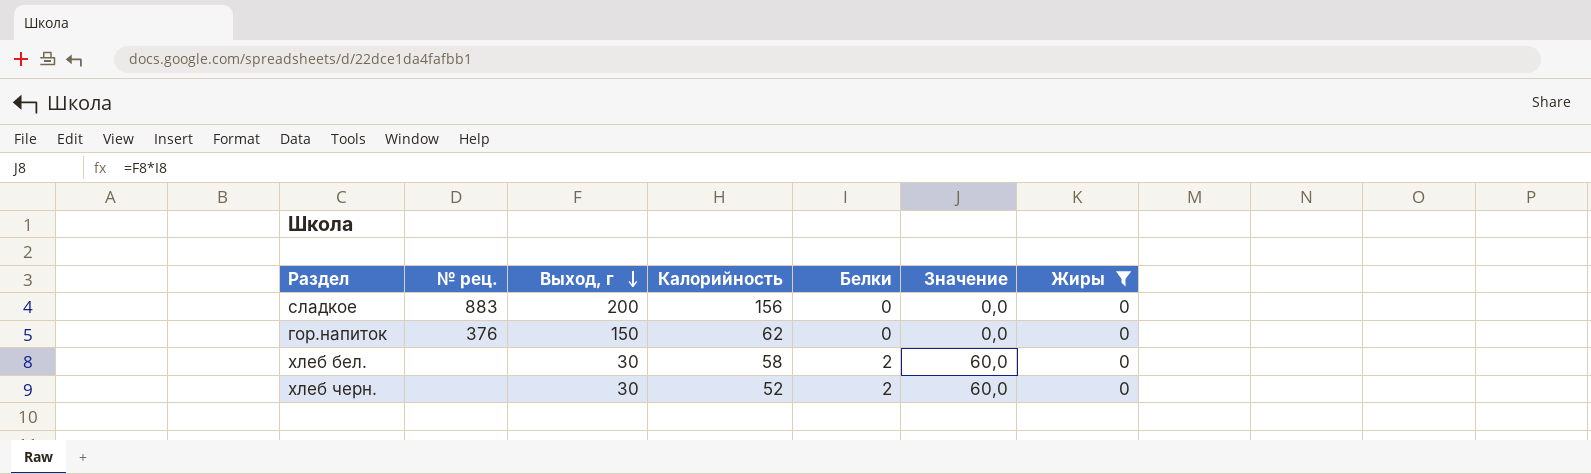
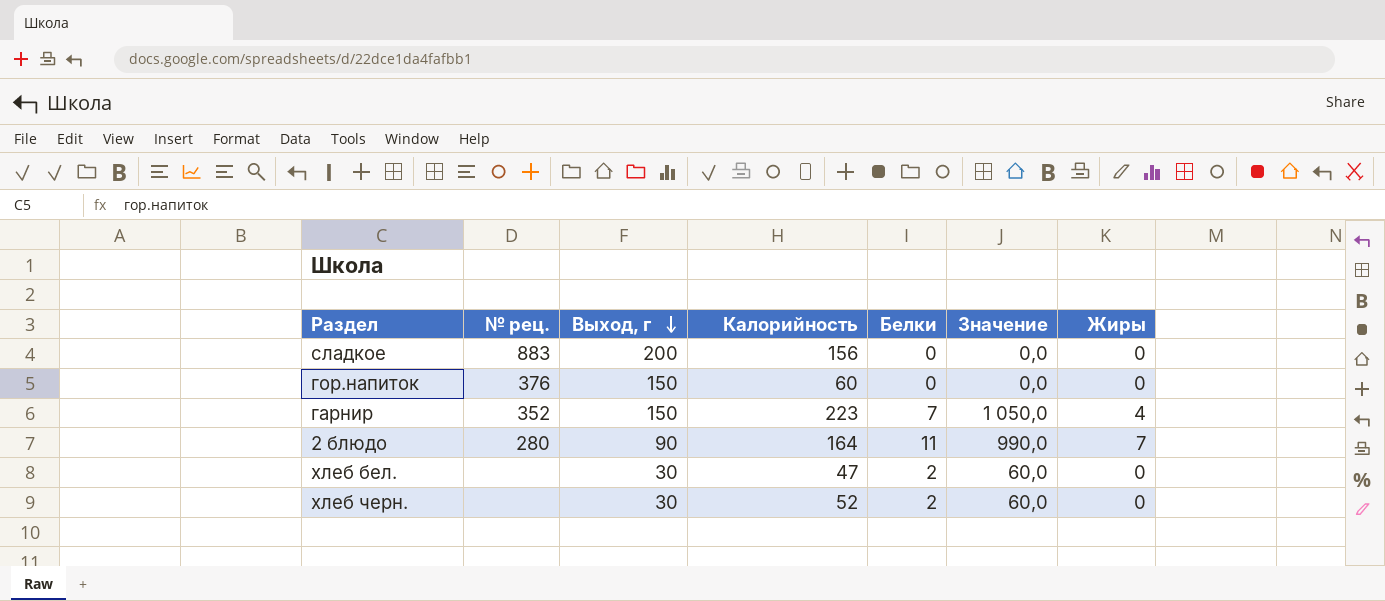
filter: Жиры = 0 -> none
гор.напиток | Калорийность: 62 -> 60
хлеб бел. | Калорийность: 58 -> 47

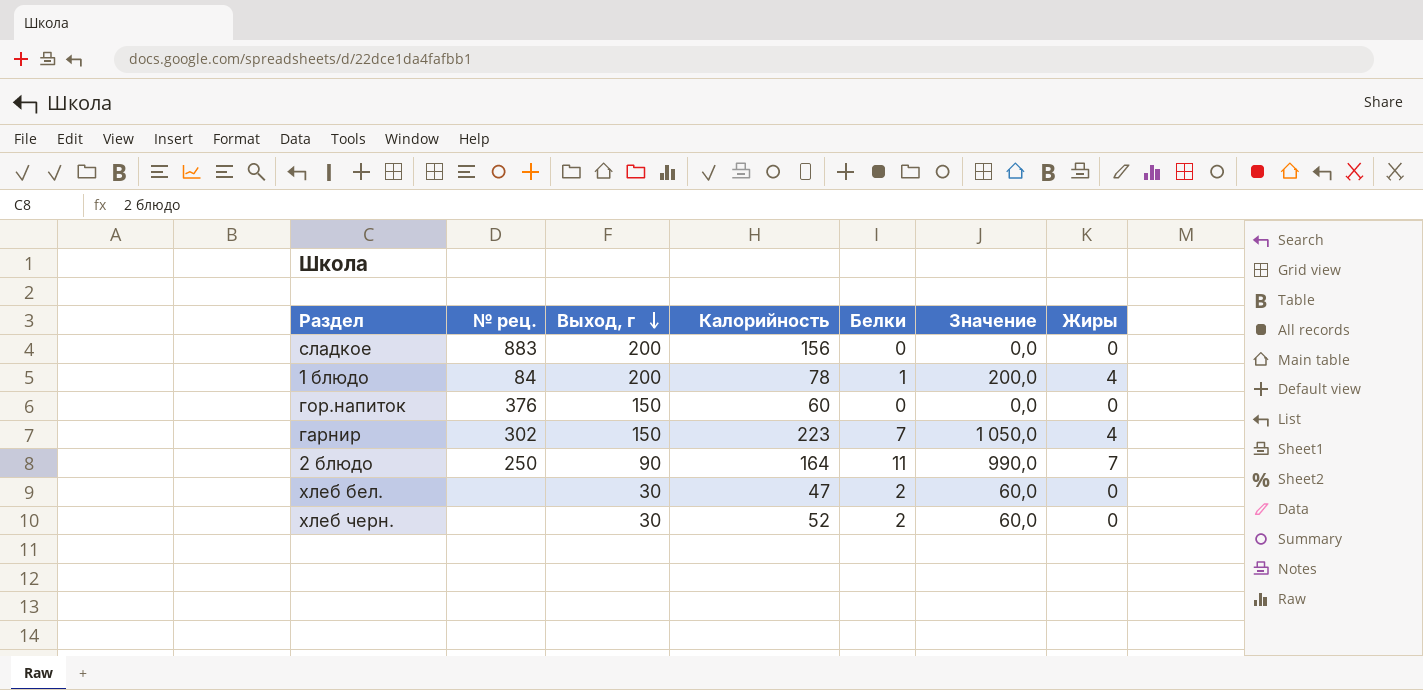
row 1 блюдо: none -> 84 | 200 | 78 | 1 | 200,0 | 4
гарнир | № рец.: 352 -> 302
2 блюдо | № рец.: 280 -> 250

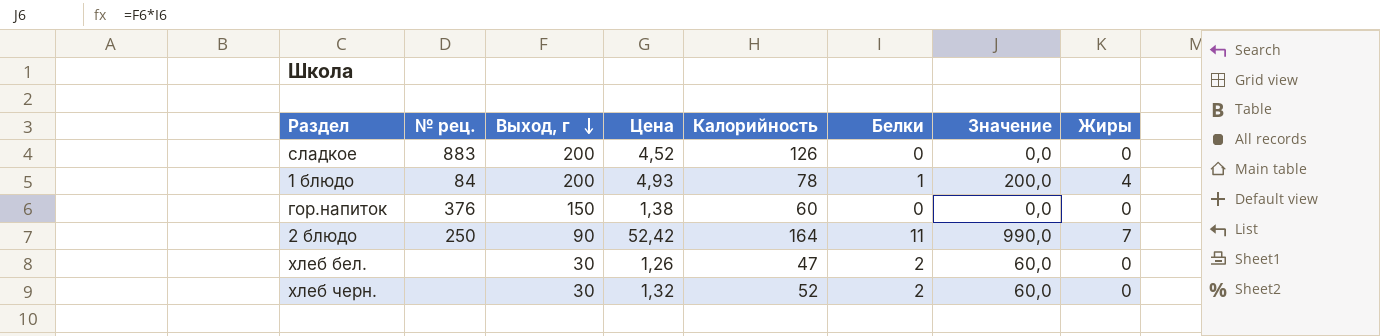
column Цена | position: none -> 4
row гарнир: 302 | 150 | 223 | 7 | 1 050,0 | 4 -> none
сладкое | Калорийность: 156 -> 126

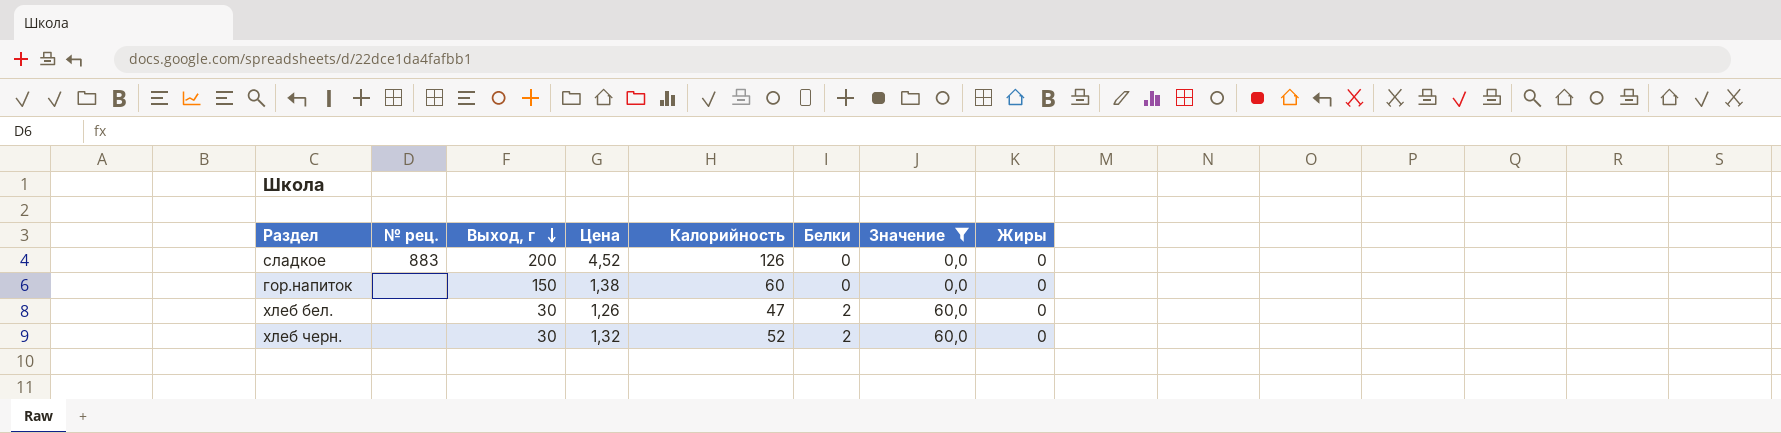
filter: none -> Значение <= 60,0
гор.напиток | № рец.: 376 -> none

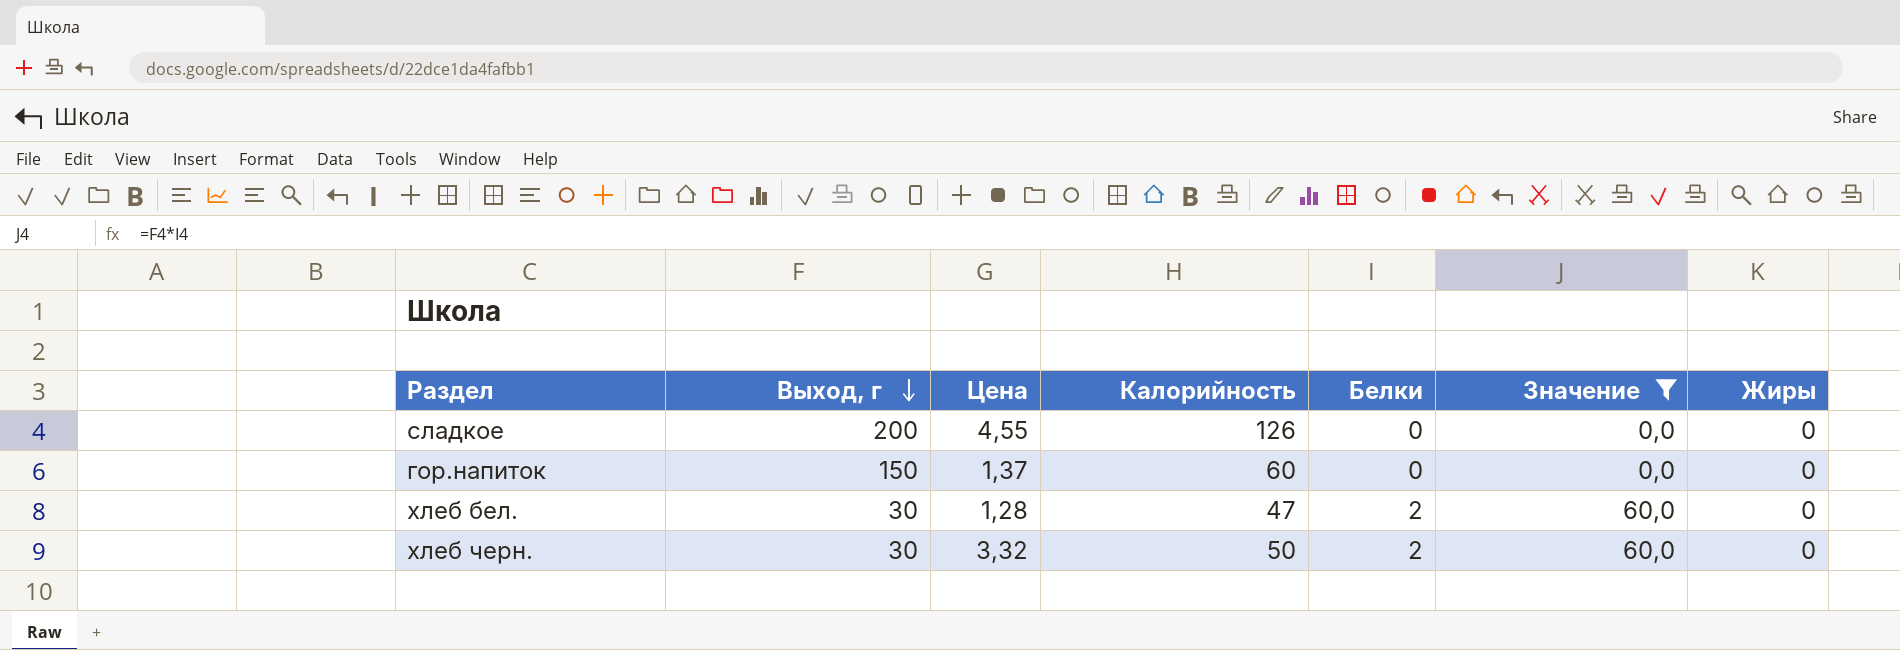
column № рец. | position: 2 -> none
сладкое | Цена: 4,52 -> 4,55
гор.напиток | Цена: 1,38 -> 1,37
хлеб бел. | Цена: 1,26 -> 1,28
хлеб черн. | Цена: 1,32 -> 3,32
хлеб черн. | Калорийность: 52 -> 50

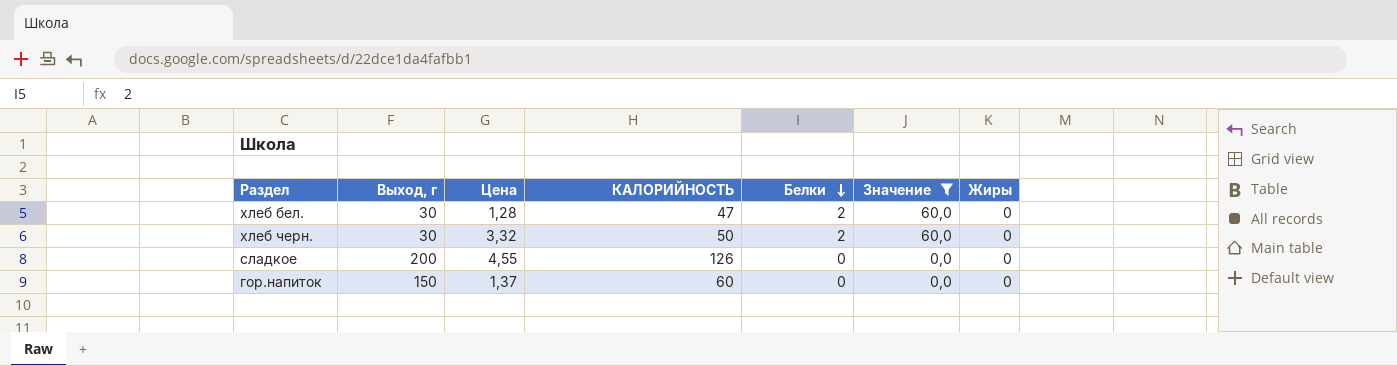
row order: Выход, г descending -> Белки descending
column name: Калорийность -> КАЛОРИЙНОСТЬ

